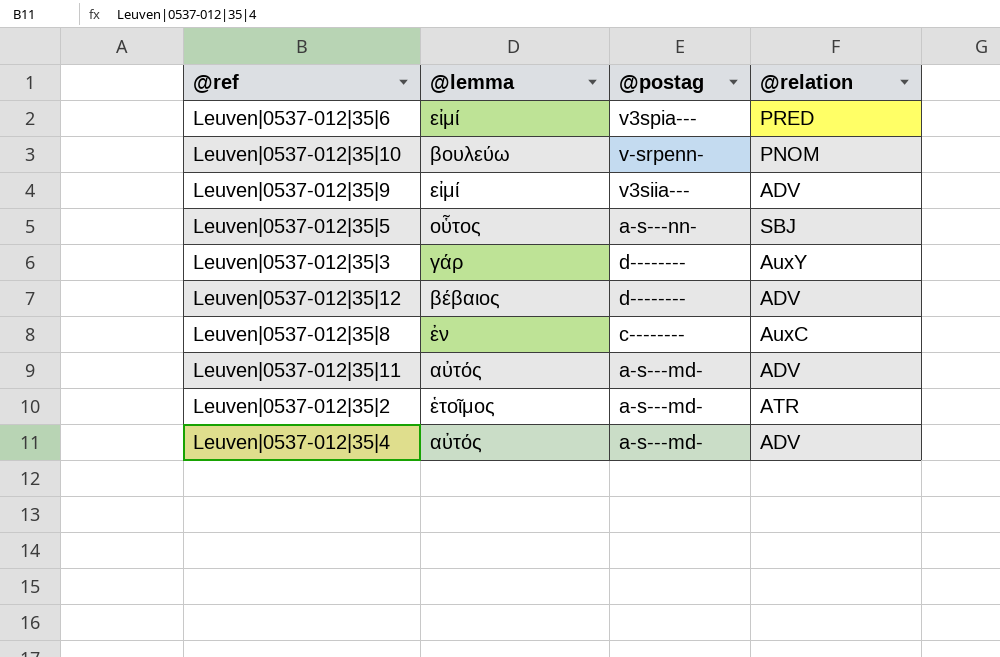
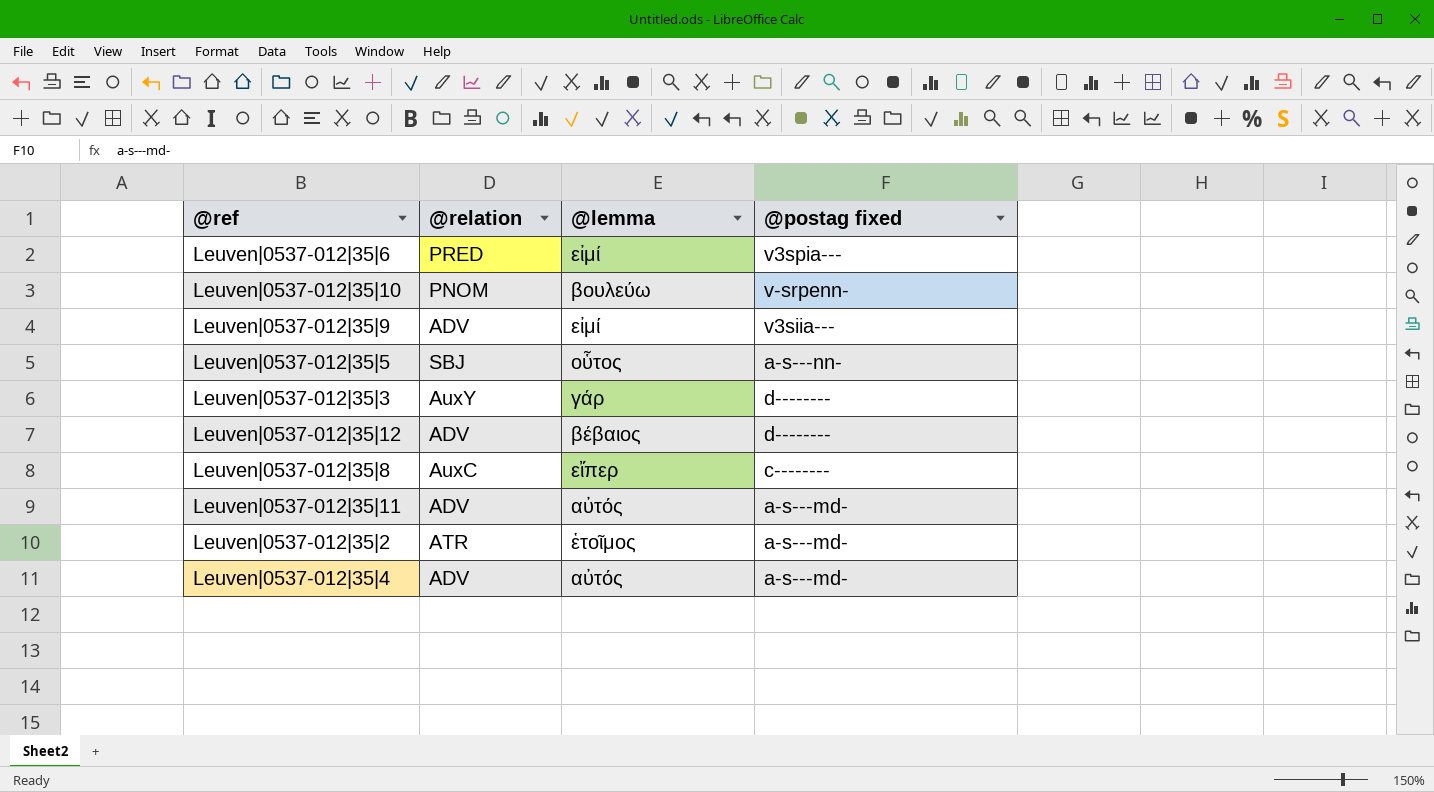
column @relation | position: 4 -> 2
column name: @postag -> @postag fixed
Leuven|0537-012|35|8 | @lemma: ἐν -> εἴπερ

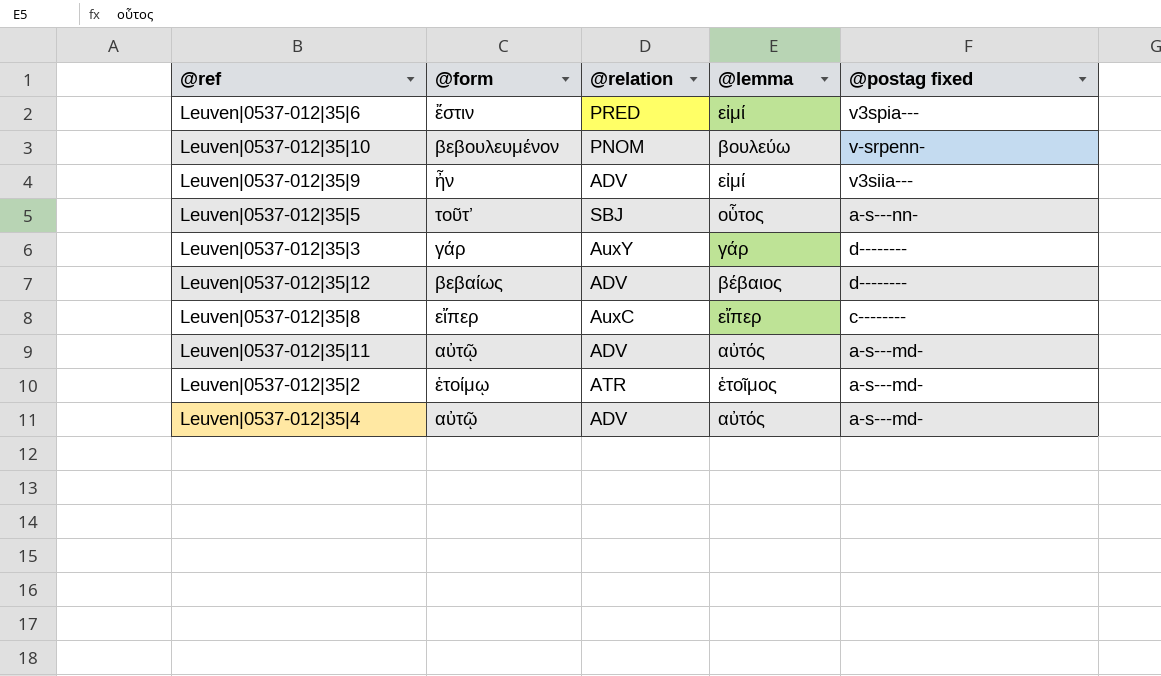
column @form | position: none -> 2

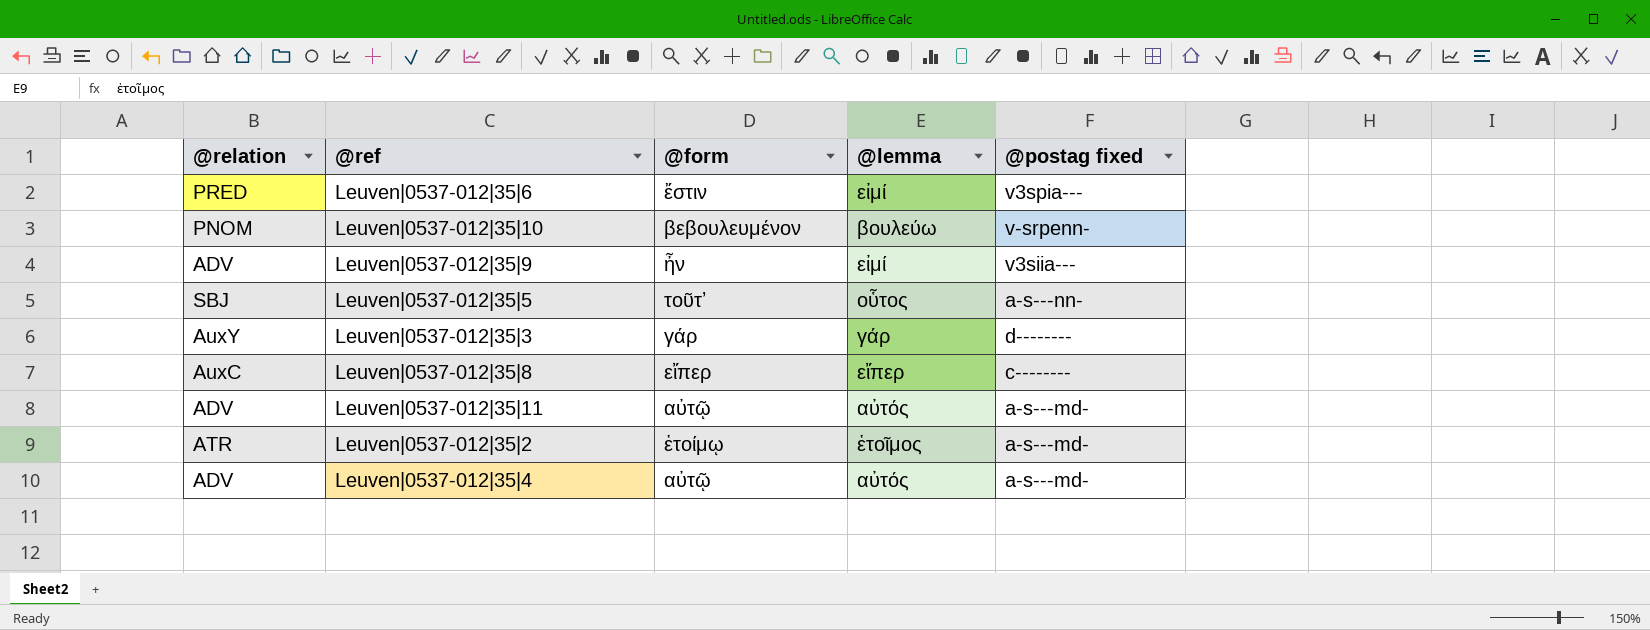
column @relation | position: 3 -> 1
row Leuven|0537-012|35|12: βεβαίως | ADV | βέβαιος | d-------- -> none

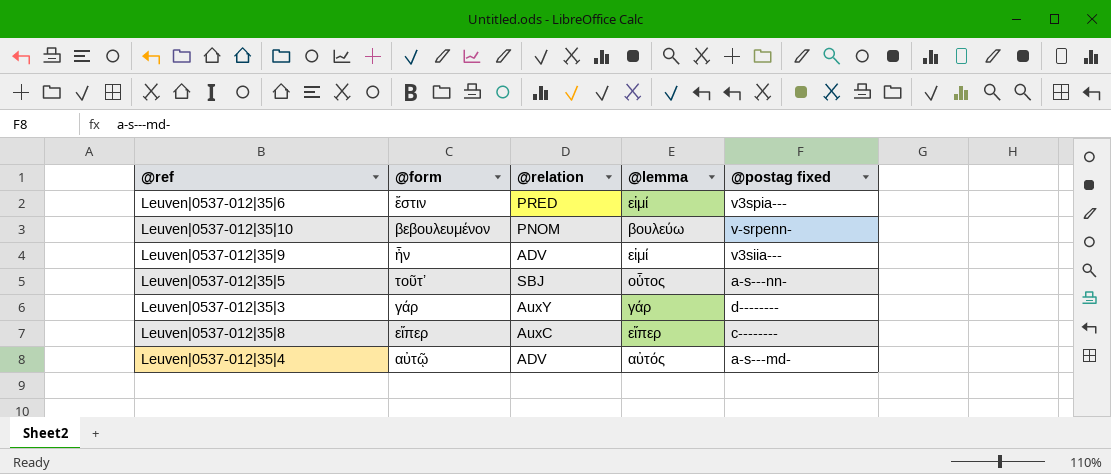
column @relation | position: 1 -> 3
row Leuven|0537-012|35|11: ADV | αὐτῷ | αὐτός | a-s---md- -> none
row Leuven|0537-012|35|2: ATR | ἑτοίμῳ | ἑτοῖμος | a-s---md- -> none

